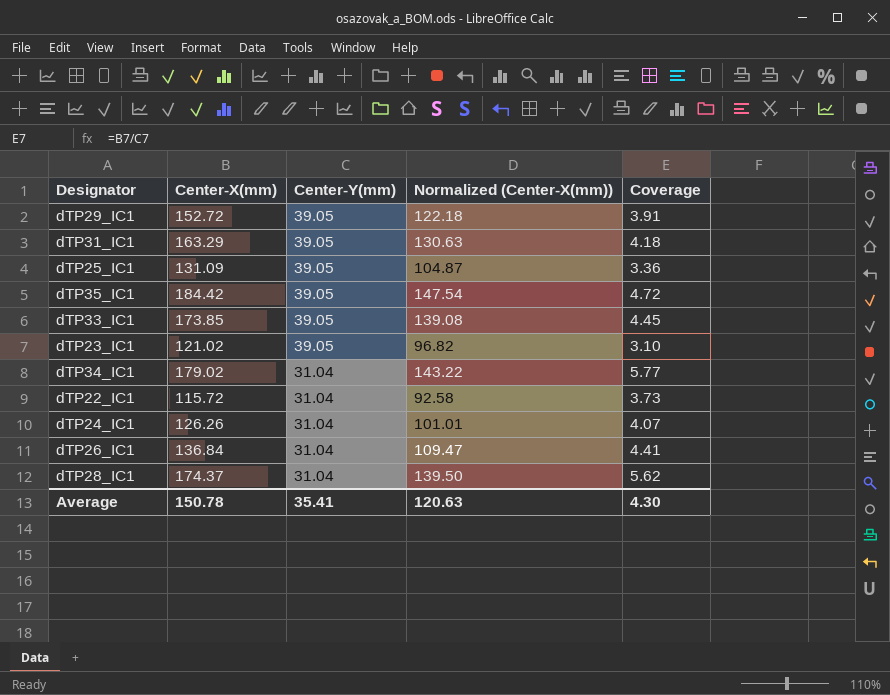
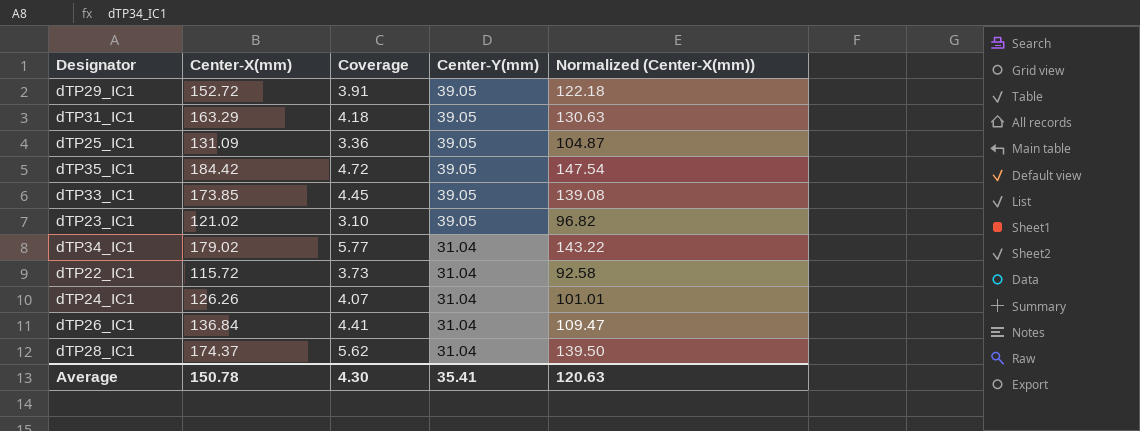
column Coverage | position: 5 -> 3

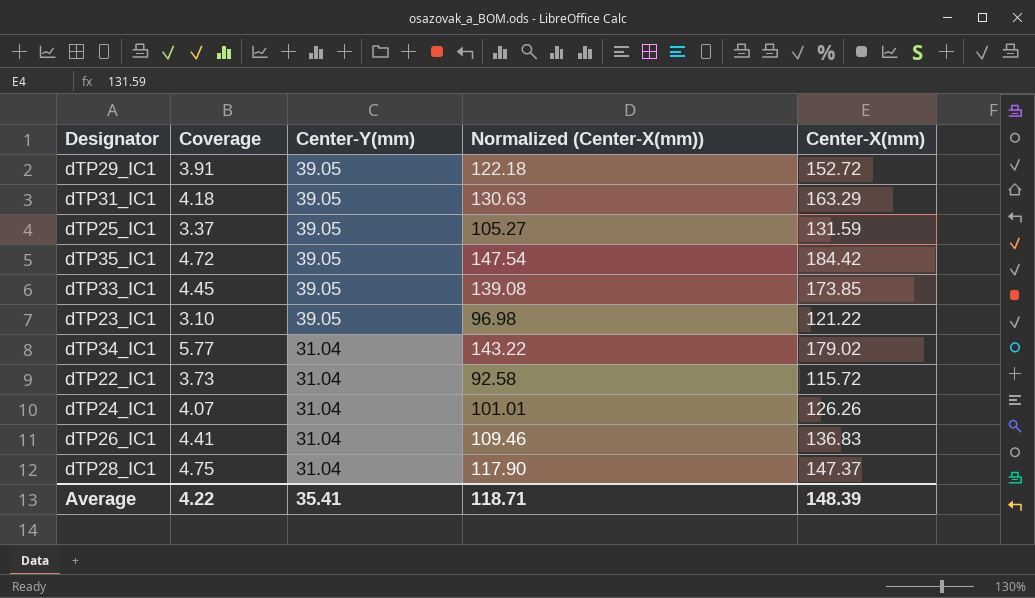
column Center-X(mm) | position: 2 -> 5
dTP25_IC1 | Coverage: 3.36 -> 3.37
dTP25_IC1 | Normalized (Center-X(mm)): 104.87 -> 105.27
dTP25_IC1 | Center-X(mm): 131.09 -> 131.59
dTP23_IC1 | Normalized (Center-X(mm)): 96.82 -> 96.98
dTP23_IC1 | Center-X(mm): 121.02 -> 121.22
dTP26_IC1 | Normalized (Center-X(mm)): 109.47 -> 109.46
dTP26_IC1 | Center-X(mm): 136.84 -> 136.83
dTP28_IC1 | Coverage: 5.62 -> 4.75
dTP28_IC1 | Normalized (Center-X(mm)): 139.50 -> 117.90
dTP28_IC1 | Center-X(mm): 174.37 -> 147.37
Average | Coverage: 4.30 -> 4.22
Average | Normalized (Center-X(mm)): 120.63 -> 118.71
Average | Center-X(mm): 150.78 -> 148.39

